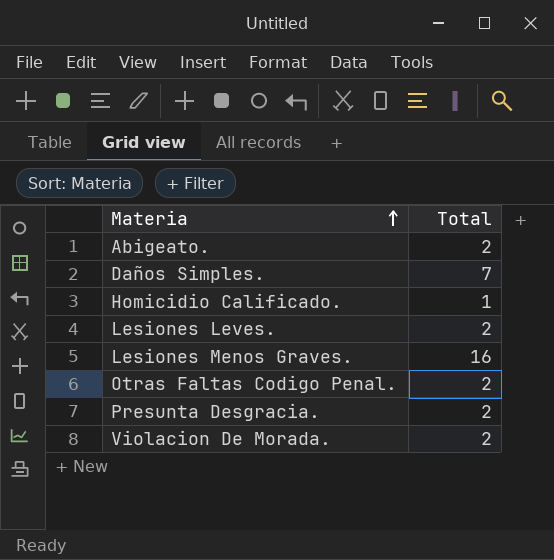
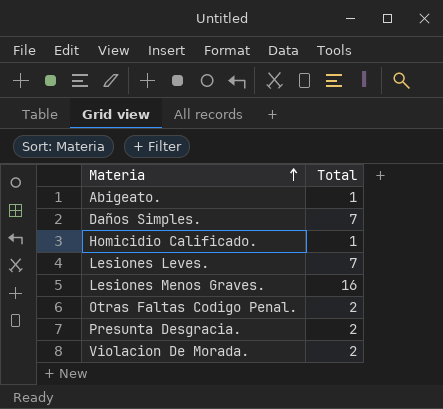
Abigeato. | Total: 2 -> 1
Lesiones Leves. | Total: 2 -> 7

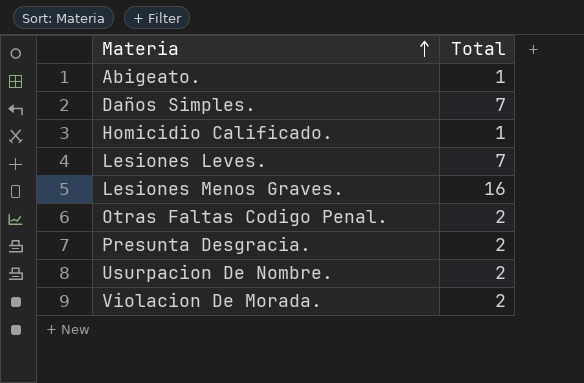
row Usurpacion De Nombre.: none -> 2

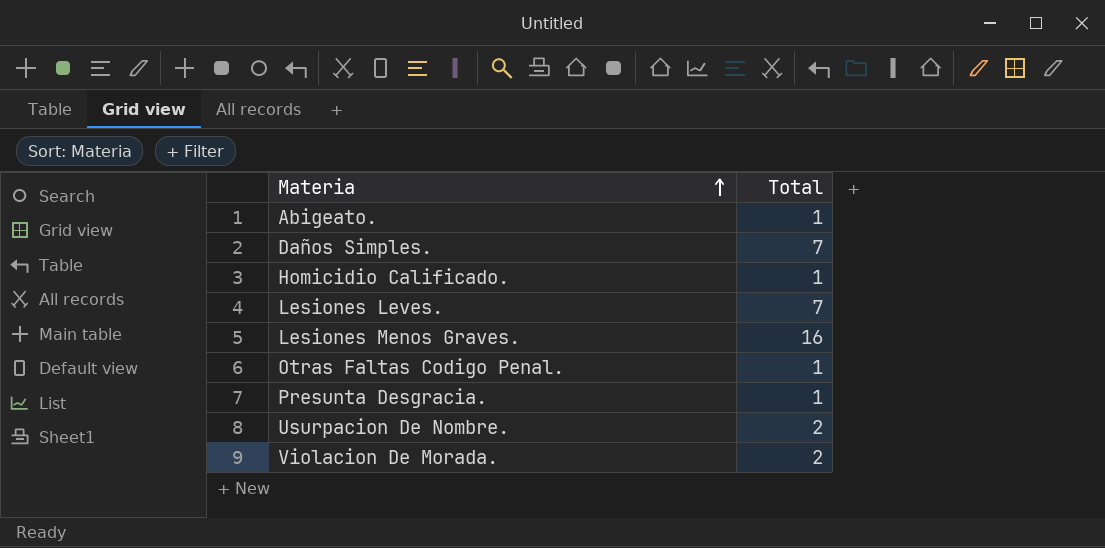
Otras Faltas Codigo Penal. | Total: 2 -> 1
Presunta Desgracia. | Total: 2 -> 1

